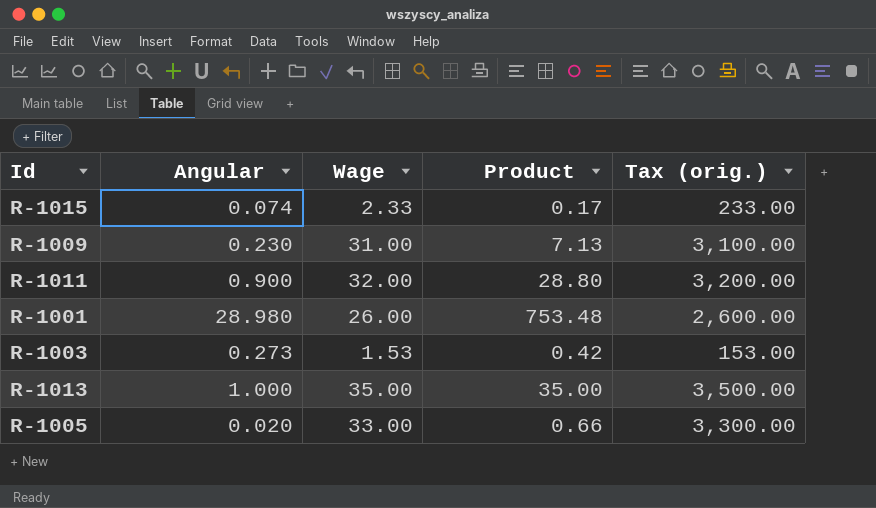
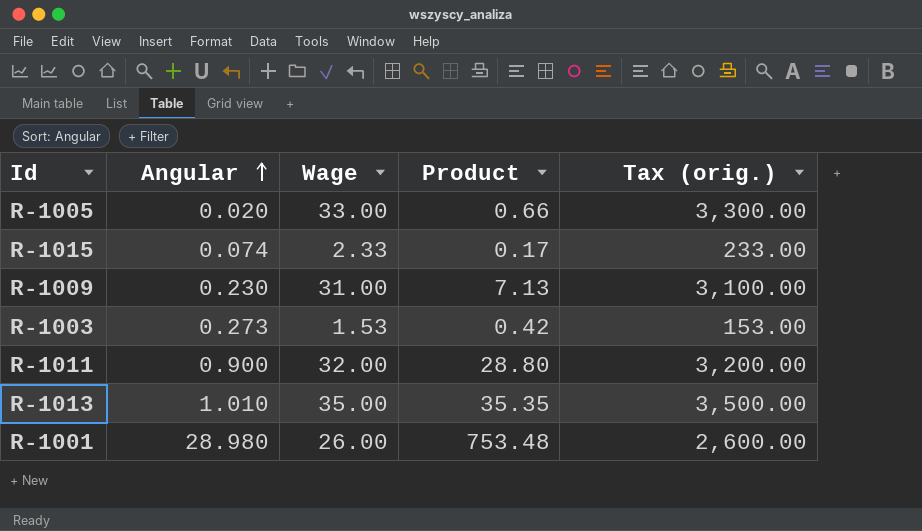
row order: none -> Angular ascending
R-1013 | Angular: 1.000 -> 1.010
R-1013 | Product: 35.00 -> 35.35

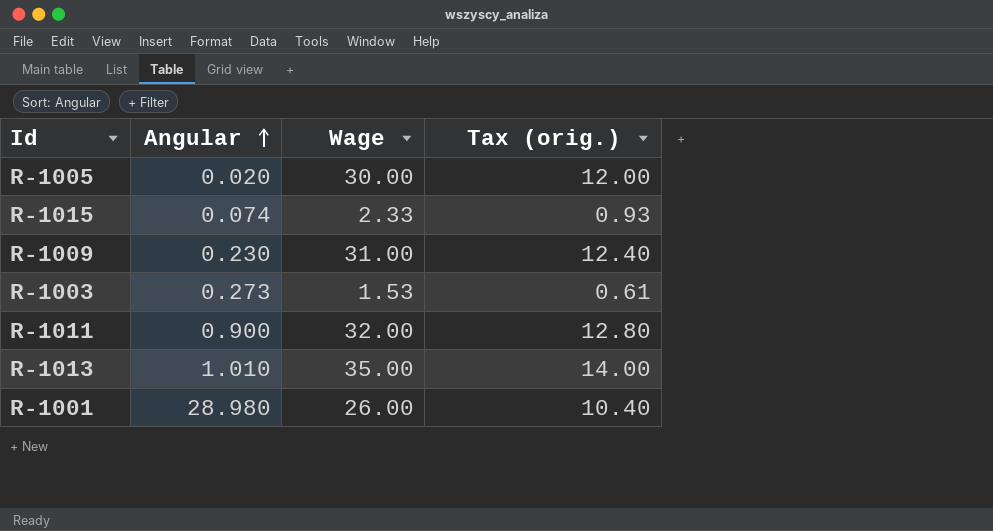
column Product | formula: [Angular] * [Wage] -> none
column Tax (orig.) | formula: [Wage] * 100 -> [Wage] * 0.4
R-1005 | Wage: 33.00 -> 30.00

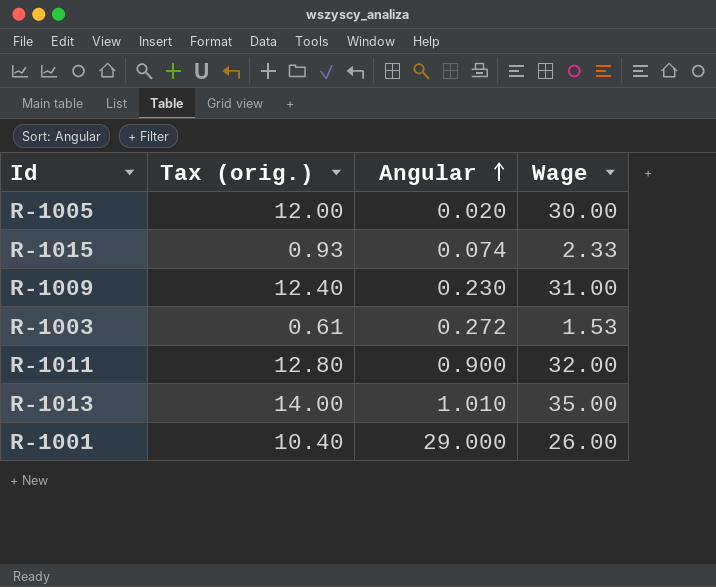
column Tax (orig.) | position: 4 -> 2
R-1003 | Angular: 0.273 -> 0.272
R-1001 | Angular: 28.980 -> 29.000

